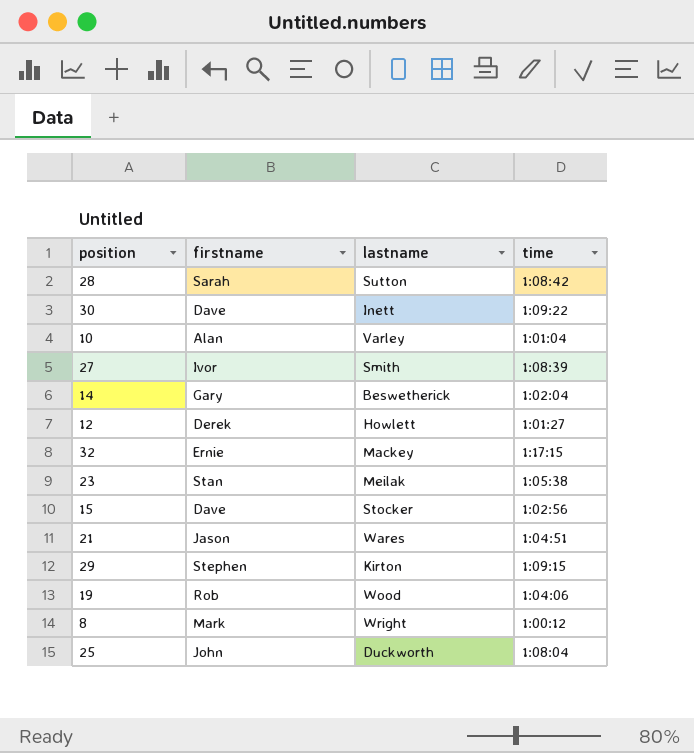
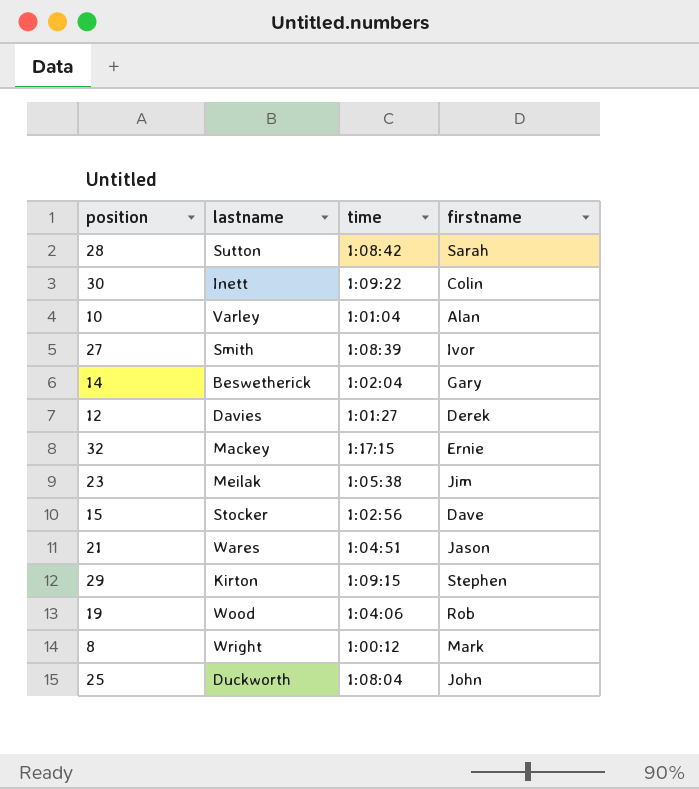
column firstname | position: 2 -> 4
30 | firstname: Dave -> Colin
12 | lastname: Howlett -> Davies
23 | firstname: Stan -> Jim

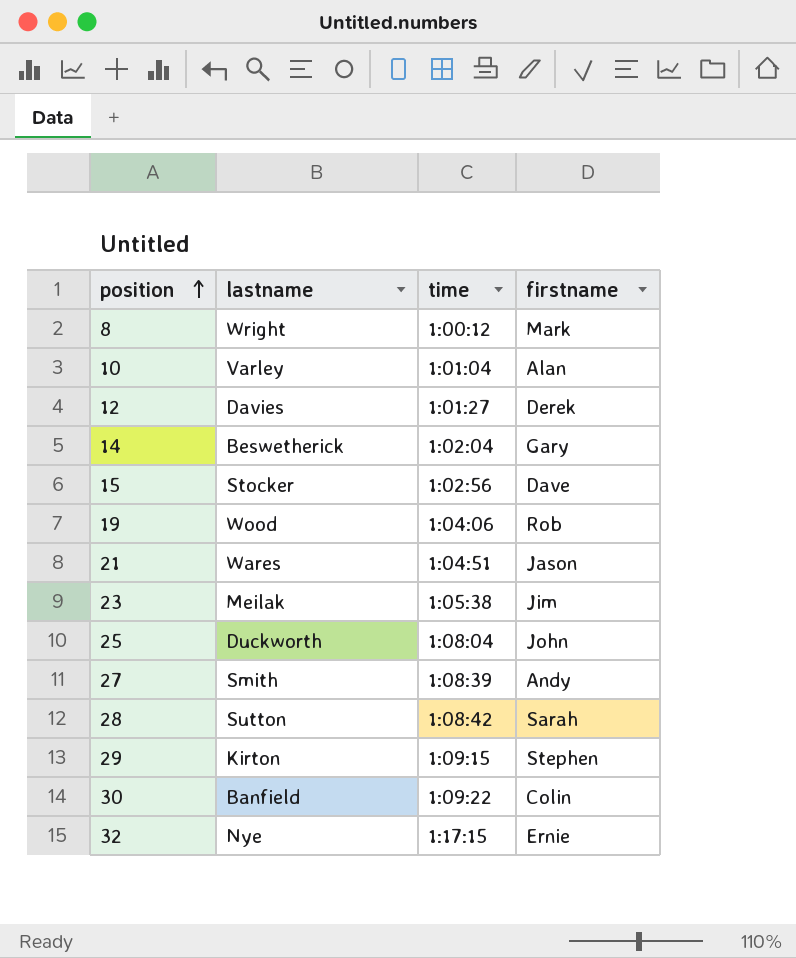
row order: none -> position ascending
27 | firstname: Ivor -> Andy
30 | lastname: Inett -> Banfield
32 | lastname: Mackey -> Nye

